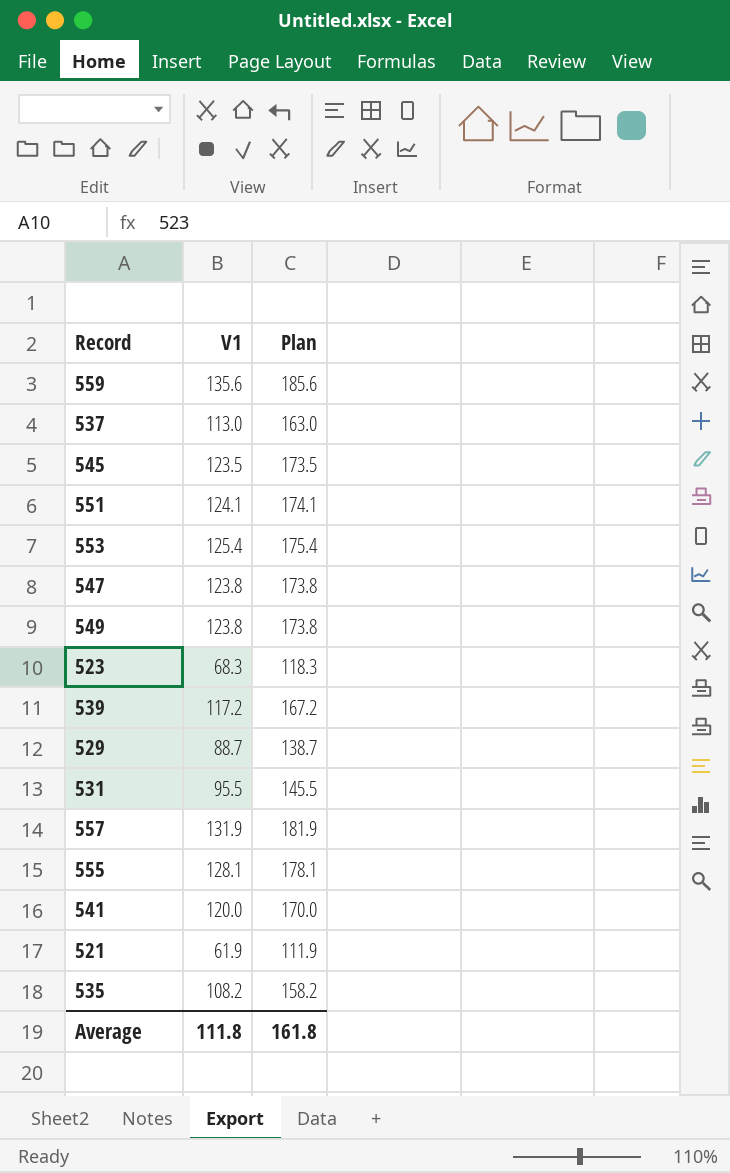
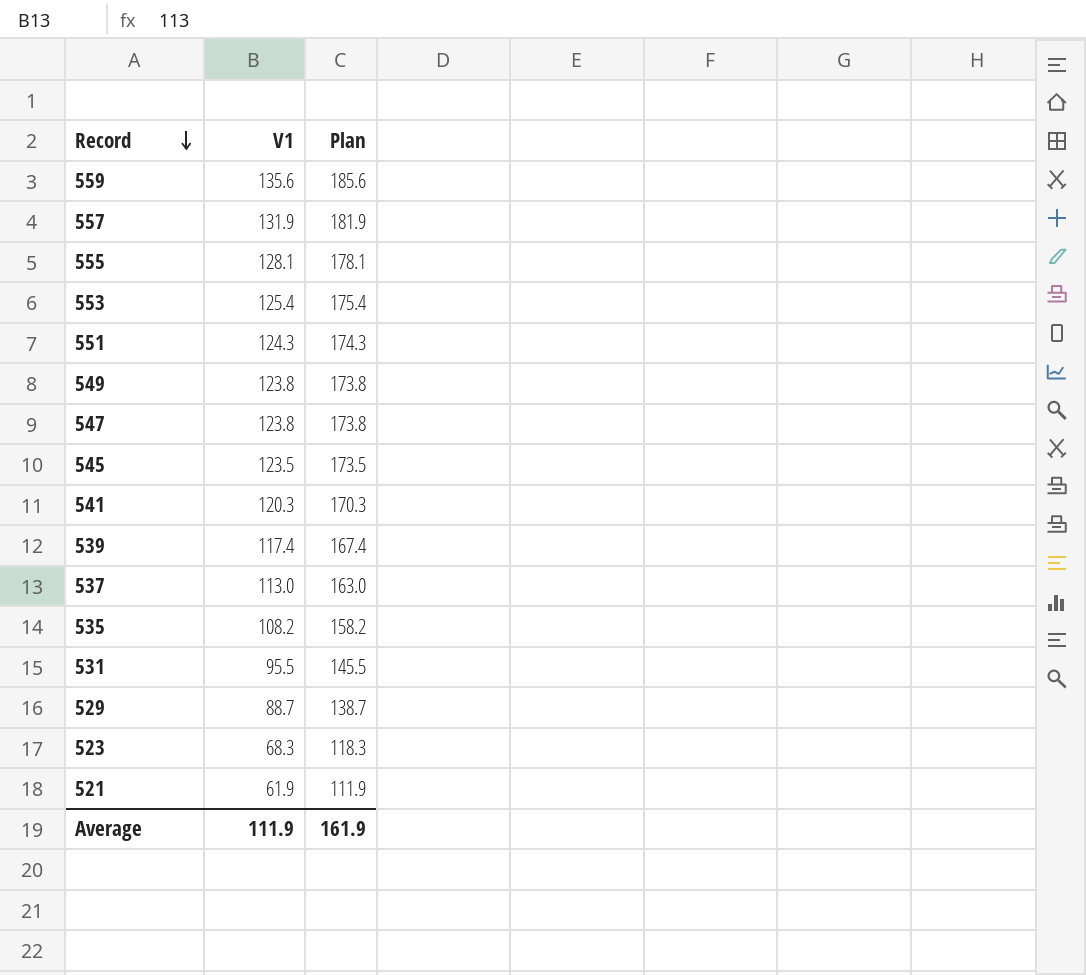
row order: none -> Record descending
551 | V1: 124.1 -> 124.3
551 | Plan: 174.1 -> 174.3
541 | V1: 120.0 -> 120.3
541 | Plan: 170.0 -> 170.3
539 | V1: 117.2 -> 117.4
539 | Plan: 167.2 -> 167.4
Average | V1: 111.8 -> 111.9
Average | Plan: 161.8 -> 161.9

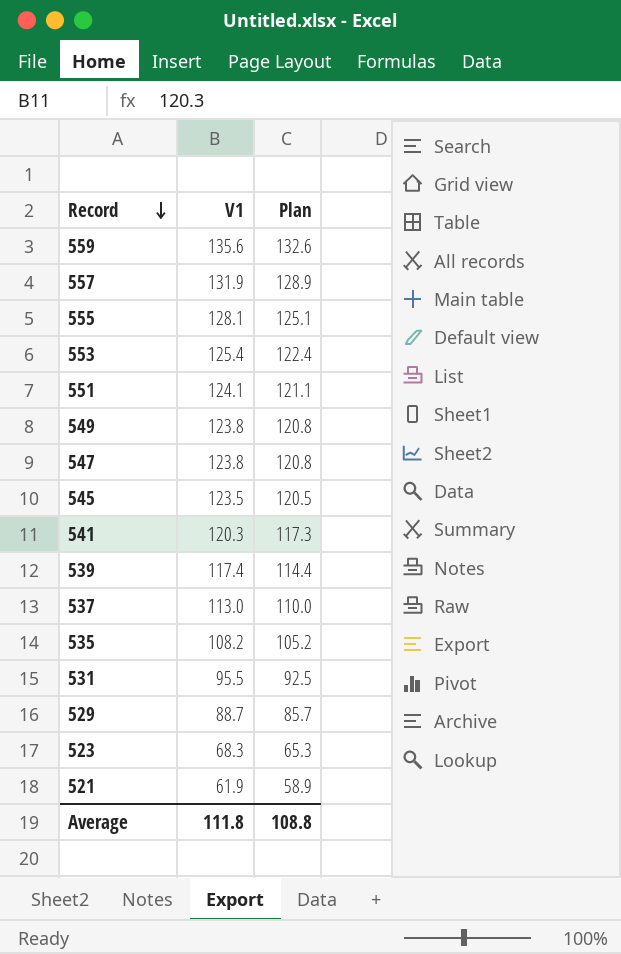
column Plan | formula: [V1] + 50 -> [V1] - 3
551 | V1: 124.3 -> 124.1
Average | V1: 111.9 -> 111.8
Average | Plan: 161.9 -> 108.8

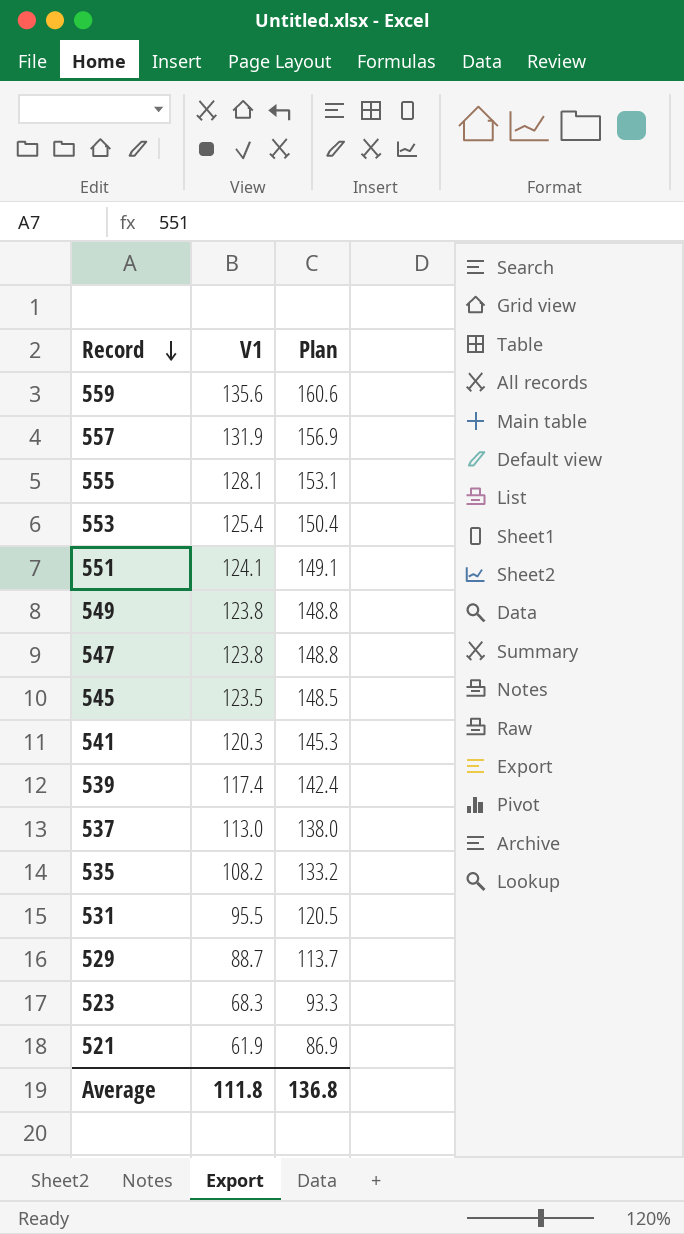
column Plan | formula: [V1] - 3 -> [V1] + 25
Average | Plan: 108.8 -> 136.8

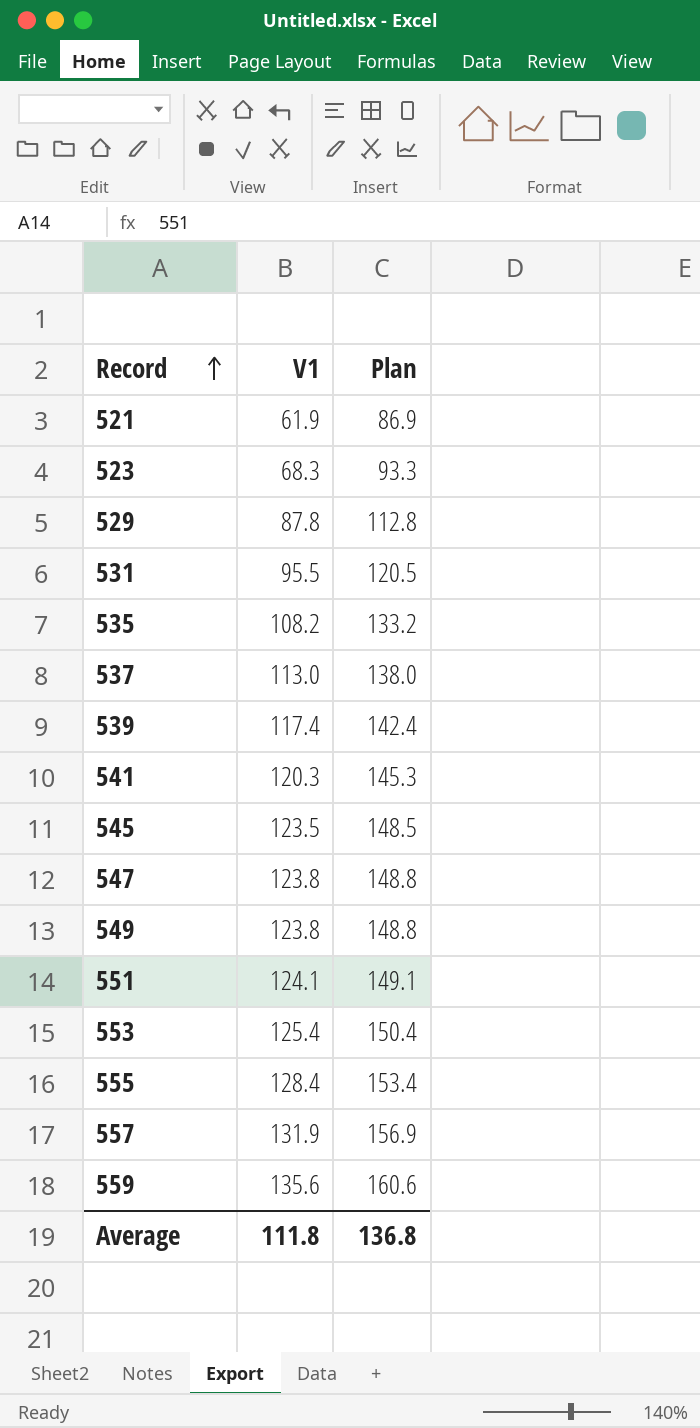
row order: Record descending -> Record ascending
529 | V1: 88.7 -> 87.8
529 | Plan: 113.7 -> 112.8
555 | V1: 128.1 -> 128.4
555 | Plan: 153.1 -> 153.4

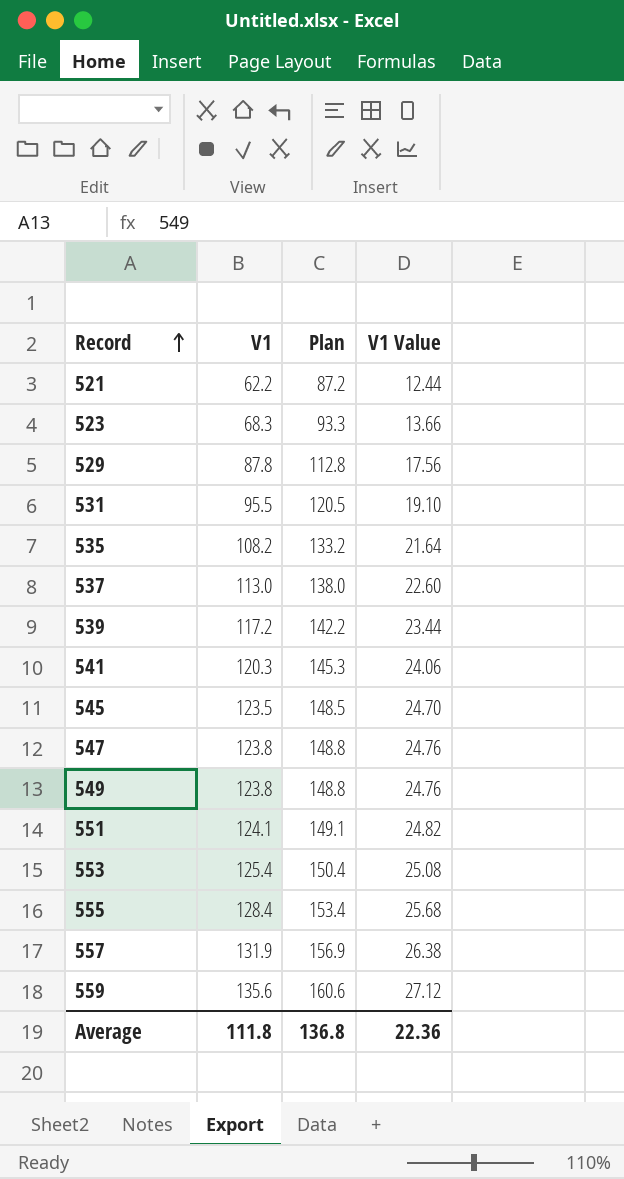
column V1 Value | formula: none -> [V1] * 0.2
521 | V1: 61.9 -> 62.2
521 | Plan: 86.9 -> 87.2
539 | V1: 117.4 -> 117.2
539 | Plan: 142.4 -> 142.2

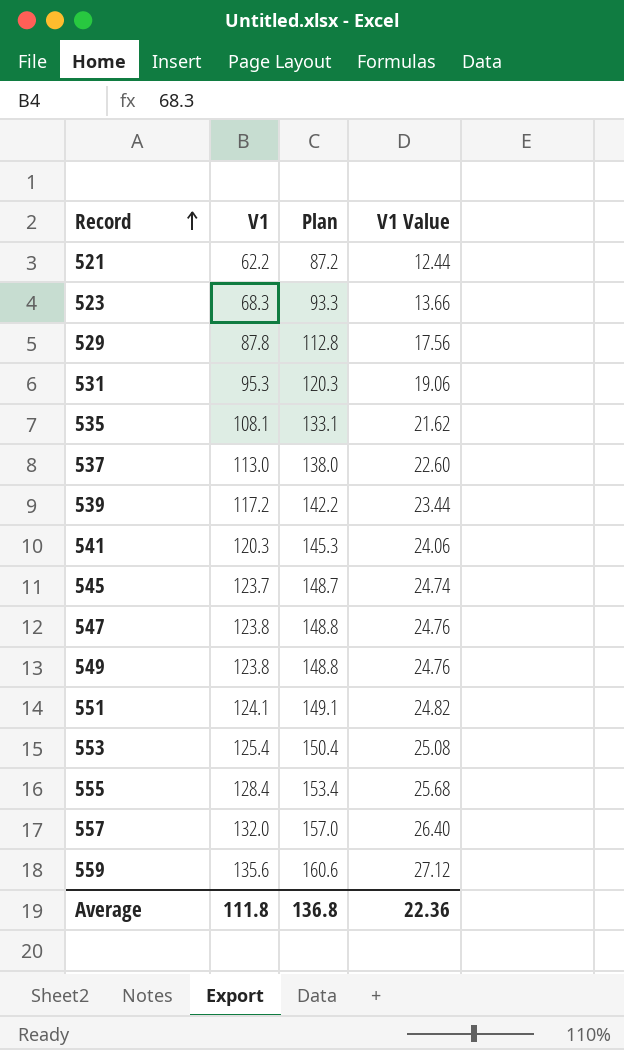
531 | V1: 95.5 -> 95.3
531 | Plan: 120.5 -> 120.3
531 | V1 Value: 19.10 -> 19.06
535 | V1: 108.2 -> 108.1
535 | Plan: 133.2 -> 133.1
535 | V1 Value: 21.64 -> 21.62
545 | V1: 123.5 -> 123.7
545 | Plan: 148.5 -> 148.7
545 | V1 Value: 24.70 -> 24.74
557 | V1: 131.9 -> 132.0
557 | Plan: 156.9 -> 157.0
557 | V1 Value: 26.38 -> 26.40

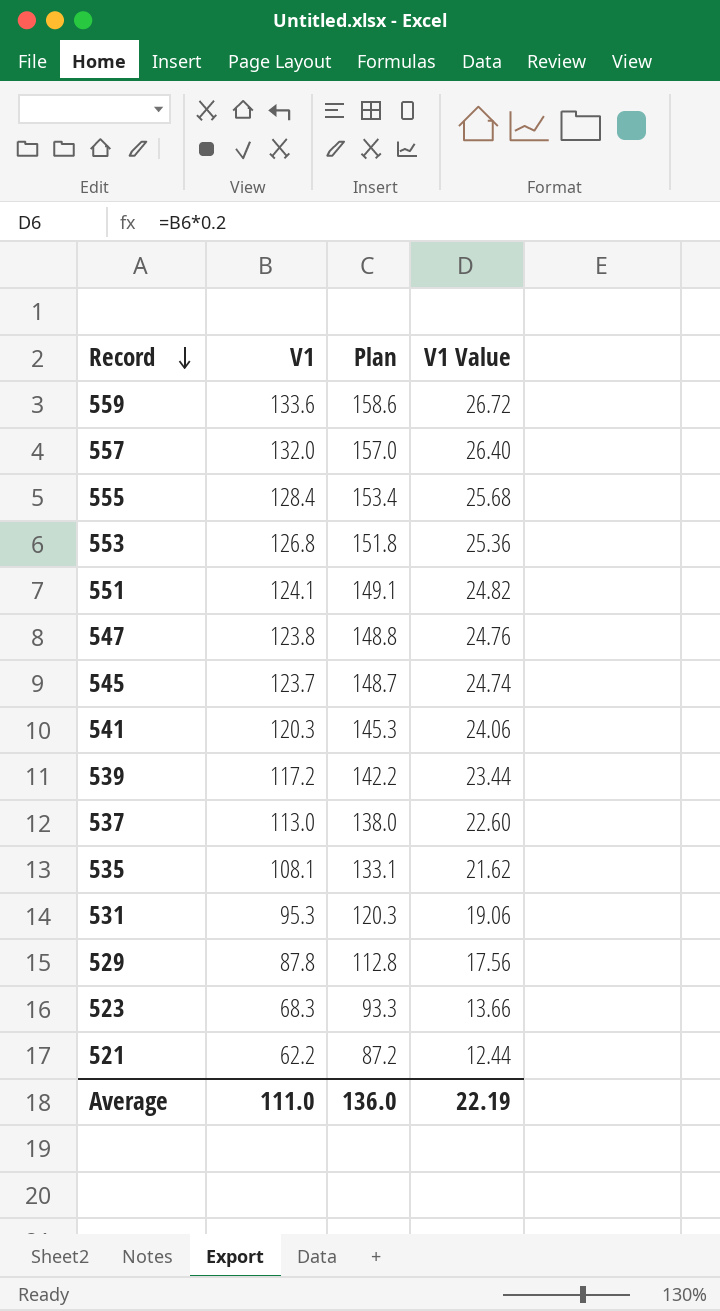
row order: Record ascending -> Record descending
row 549: 123.8 | 148.8 | 24.76 -> none
559 | V1: 135.6 -> 133.6
559 | Plan: 160.6 -> 158.6
559 | V1 Value: 27.12 -> 26.72
553 | V1: 125.4 -> 126.8
553 | Plan: 150.4 -> 151.8
553 | V1 Value: 25.08 -> 25.36
Average | V1: 111.8 -> 111.0
Average | Plan: 136.8 -> 136.0
Average | V1 Value: 22.36 -> 22.19

